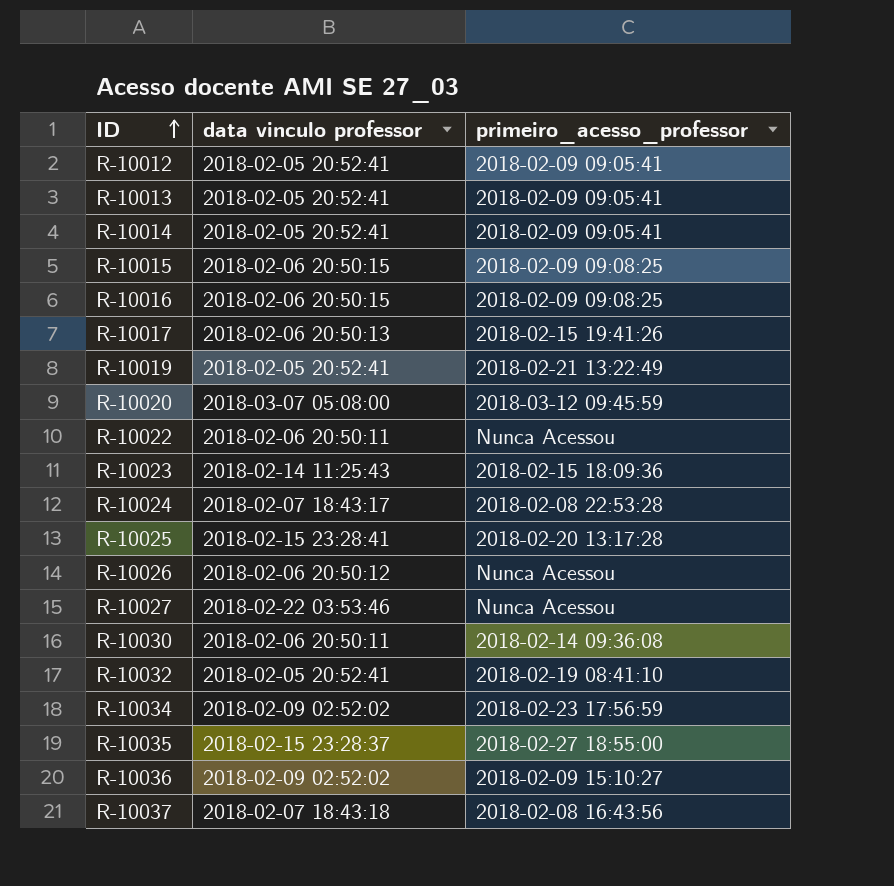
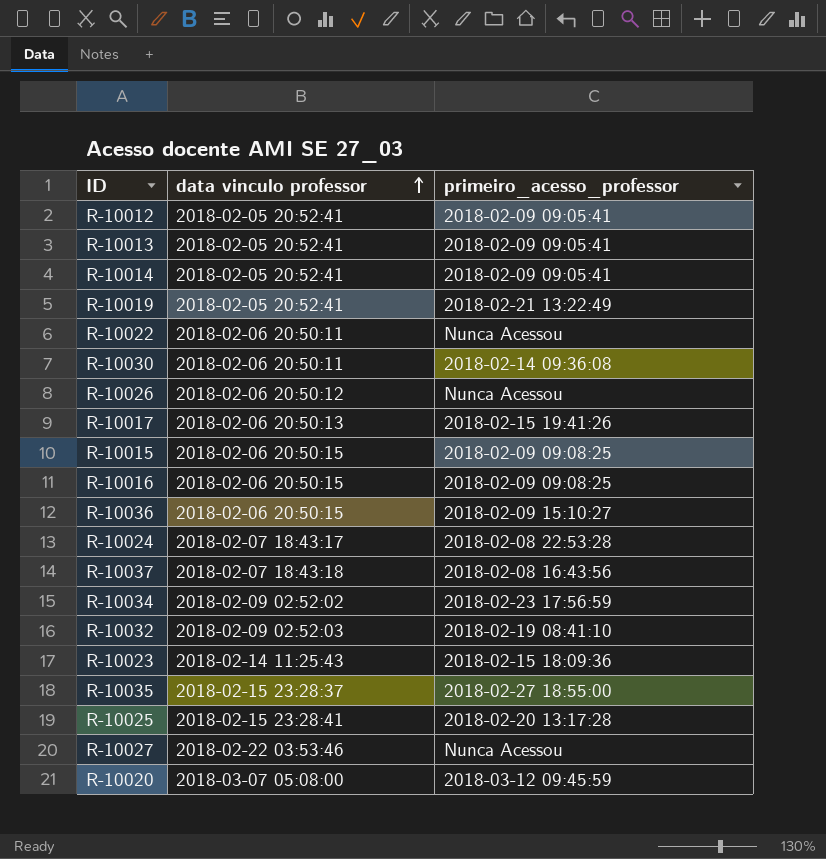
row order: ID ascending -> data vinculo professor ascending
R-10036 | data vinculo professor: 2018-02-09 02:52:02 -> 2018-02-06 20:50:15
R-10032 | data vinculo professor: 2018-02-05 20:52:41 -> 2018-02-09 02:52:03

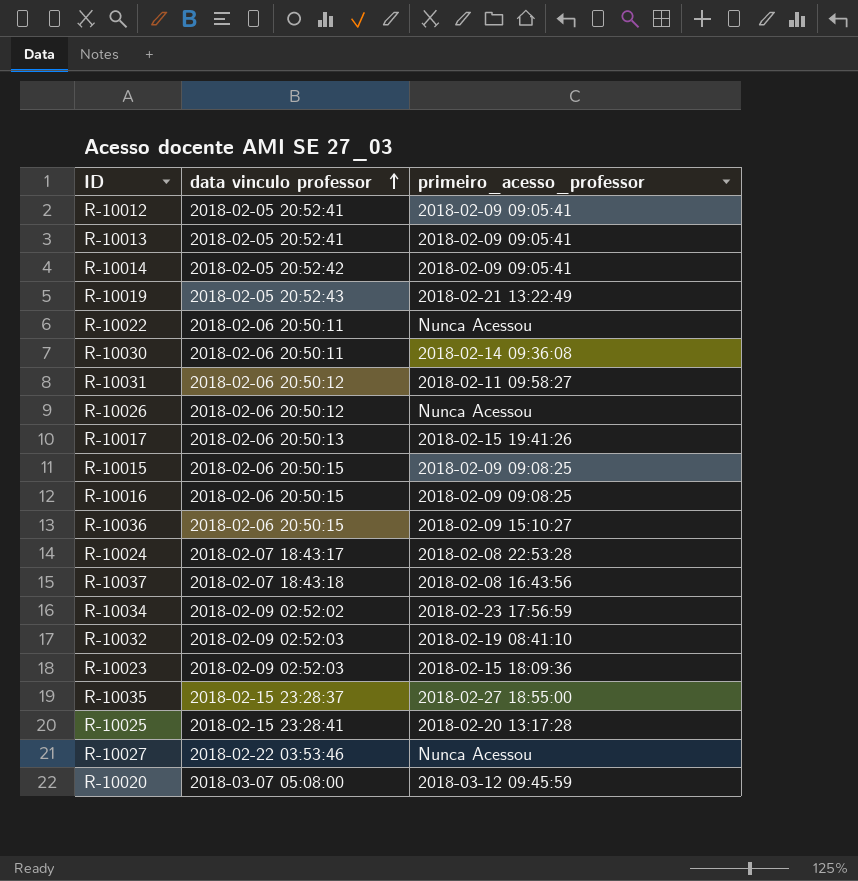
R-10014 | data vinculo professor: 2018-02-05 20:52:41 -> 2018-02-05 20:52:42
R-10019 | data vinculo professor: 2018-02-05 20:52:41 -> 2018-02-05 20:52:43
row R-10031: none -> 2018-02-06 20:50:12 | 2018-02-11 09:58:27
R-10023 | data vinculo professor: 2018-02-14 11:25:43 -> 2018-02-09 02:52:03

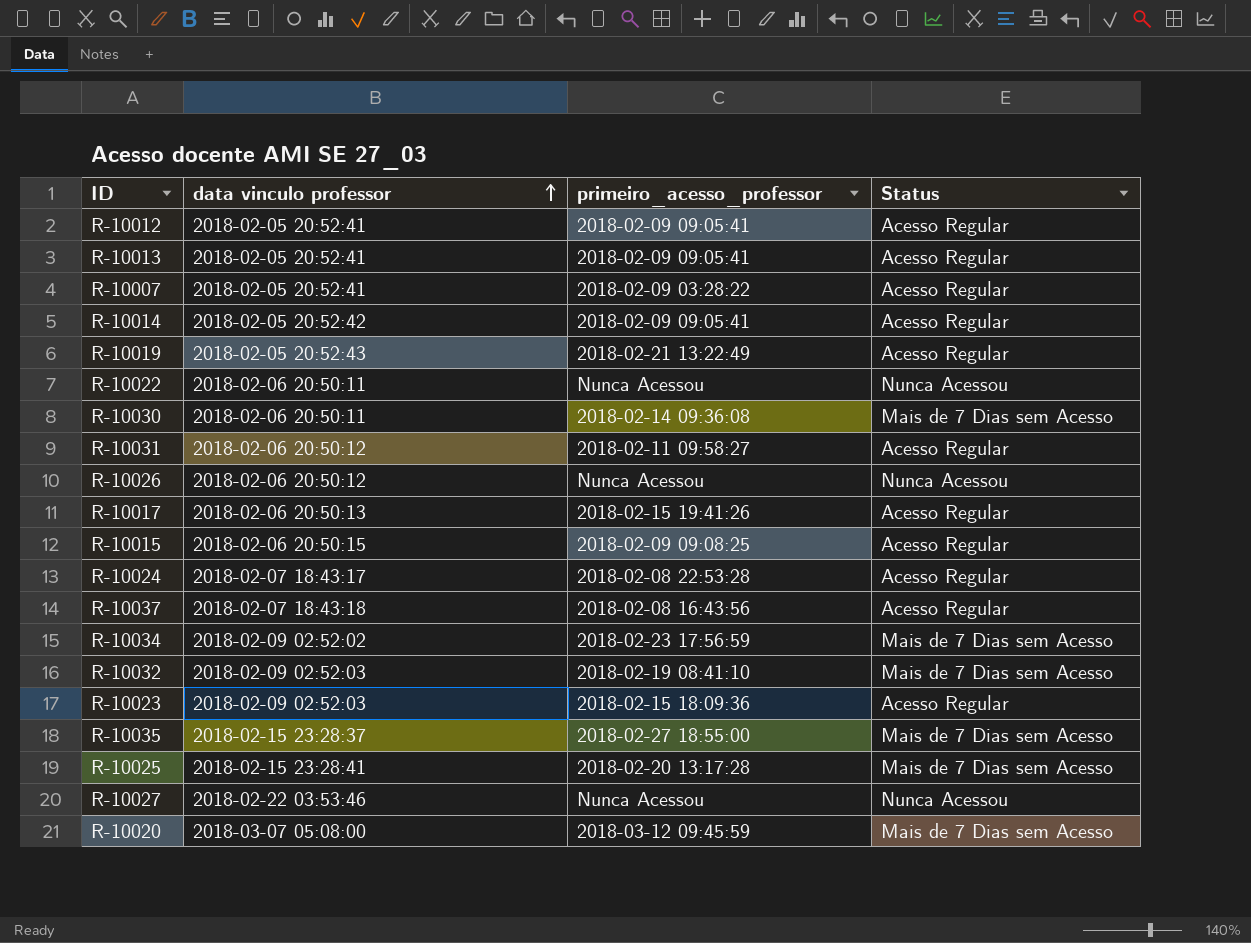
column Status | position: none -> 4
row R-10016: 2018-02-06 20:50:15 | 2018-02-09 09:08:25 -> none
row R-10036: 2018-02-06 20:50:15 | 2018-02-09 15:10:27 -> none
row R-10007: none -> 2018-02-05 20:52:41 | 2018-02-09 03:28:22 | Acesso Regular

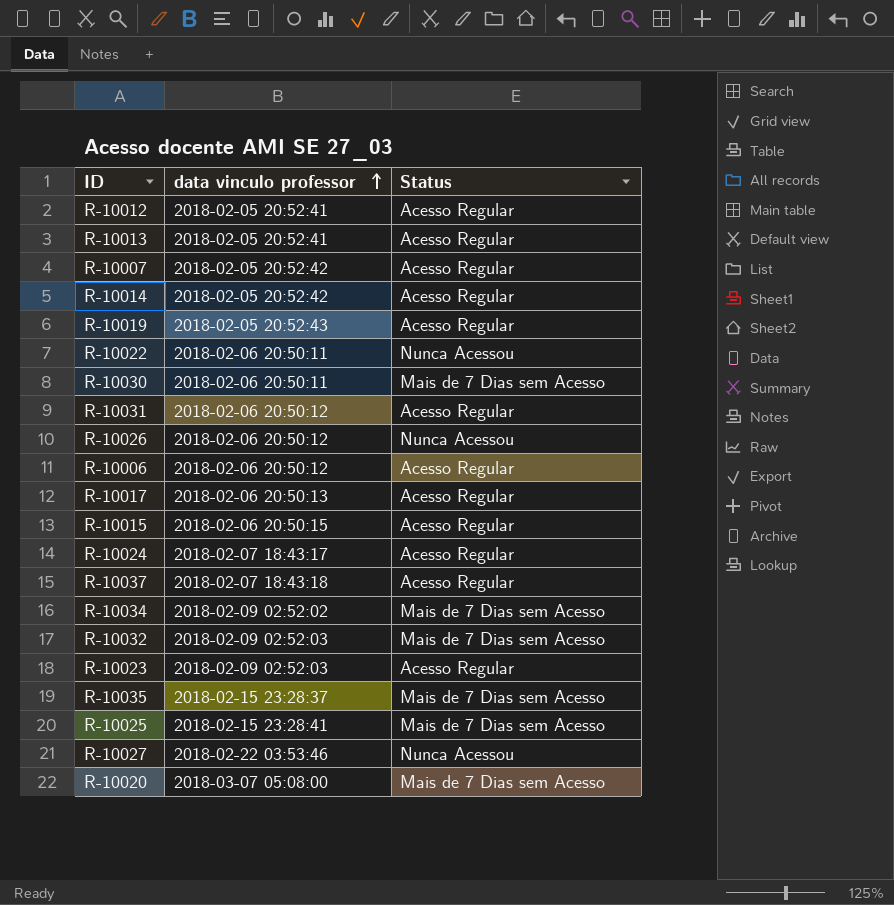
column primeiro_acesso_professor | position: 3 -> none
R-10007 | data vinculo professor: 2018-02-05 20:52:41 -> 2018-02-05 20:52:42
row R-10006: none -> 2018-02-06 20:50:12 | Acesso Regular

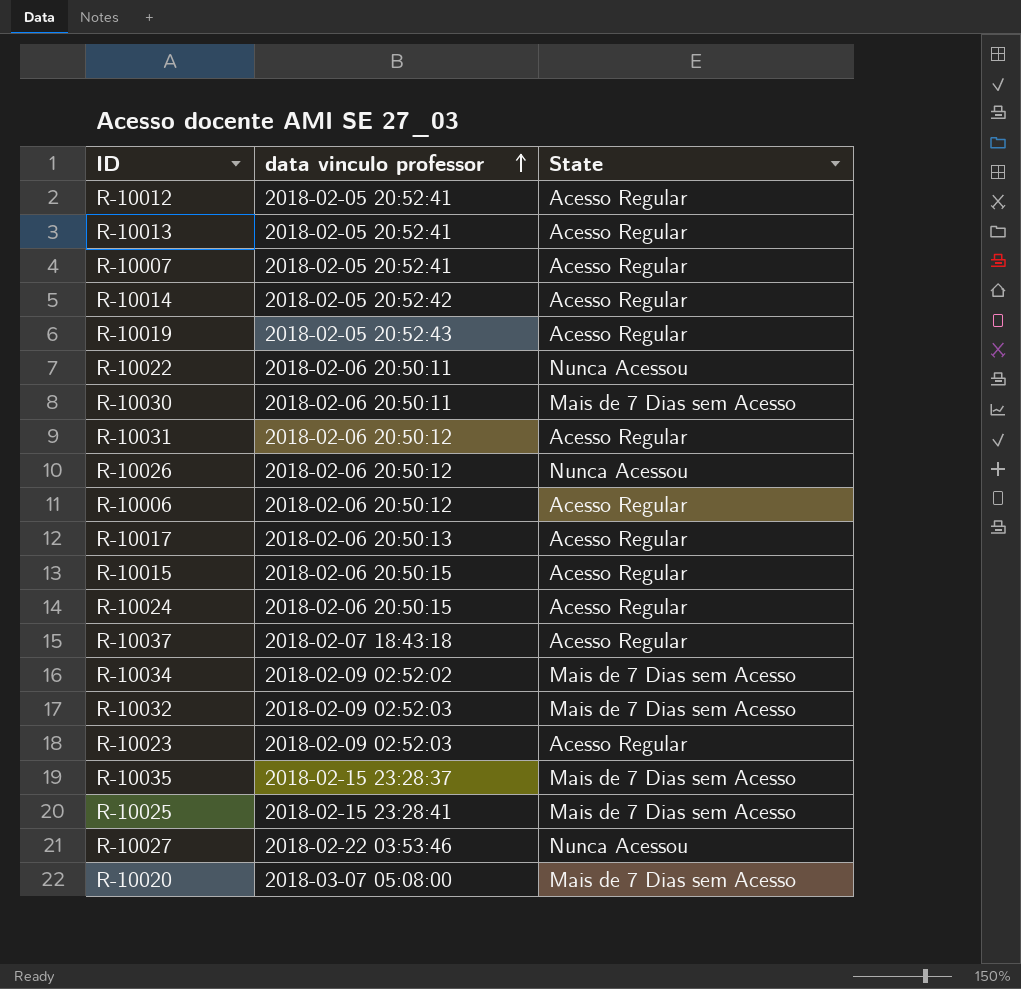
column name: Status -> State
R-10007 | data vinculo professor: 2018-02-05 20:52:42 -> 2018-02-05 20:52:41
R-10024 | data vinculo professor: 2018-02-07 18:43:17 -> 2018-02-06 20:50:15

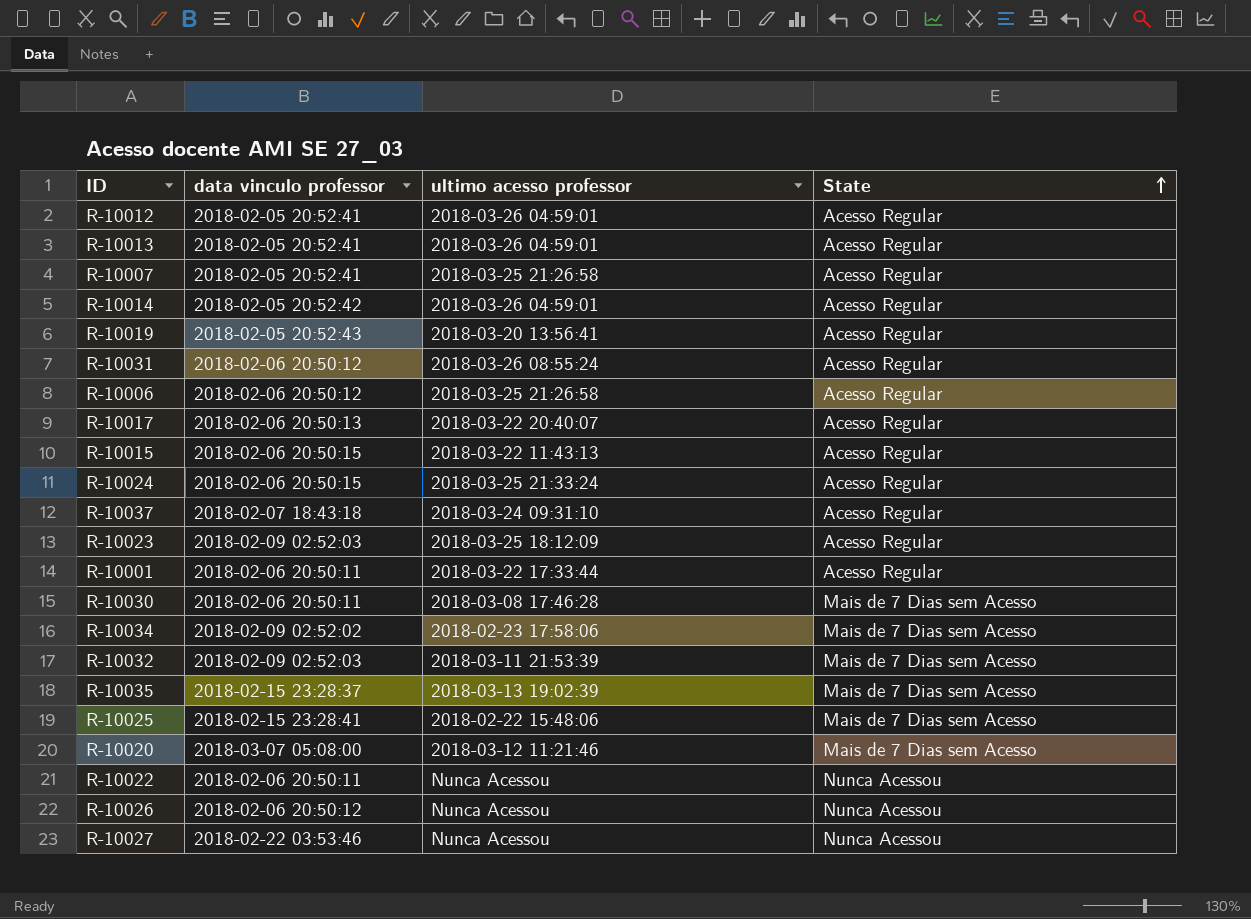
row order: data vinculo professor ascending -> State ascending
column ultimo acesso professor | position: none -> 3
row R-10001: none -> 2018-02-06 20:50:11 | 2018-03-22 17:33:44 | Acesso Regular

